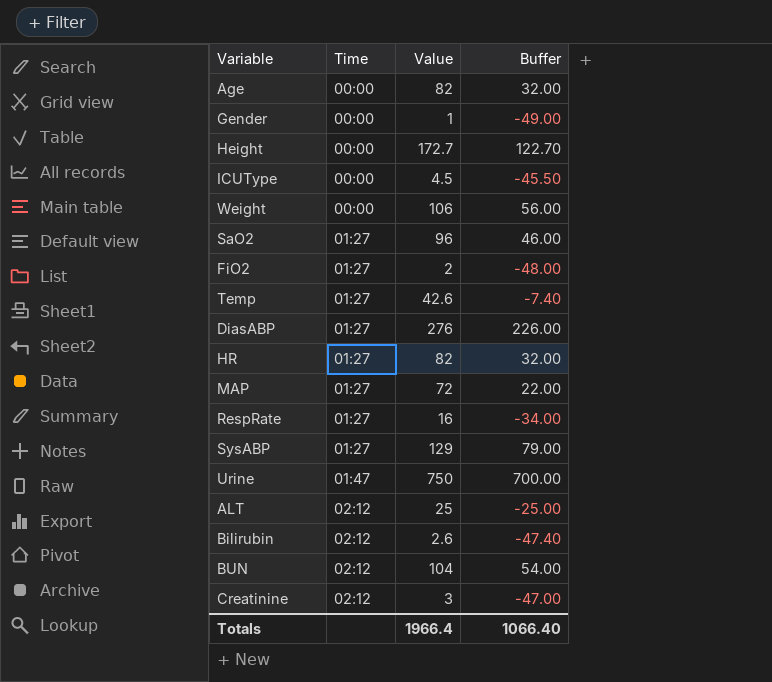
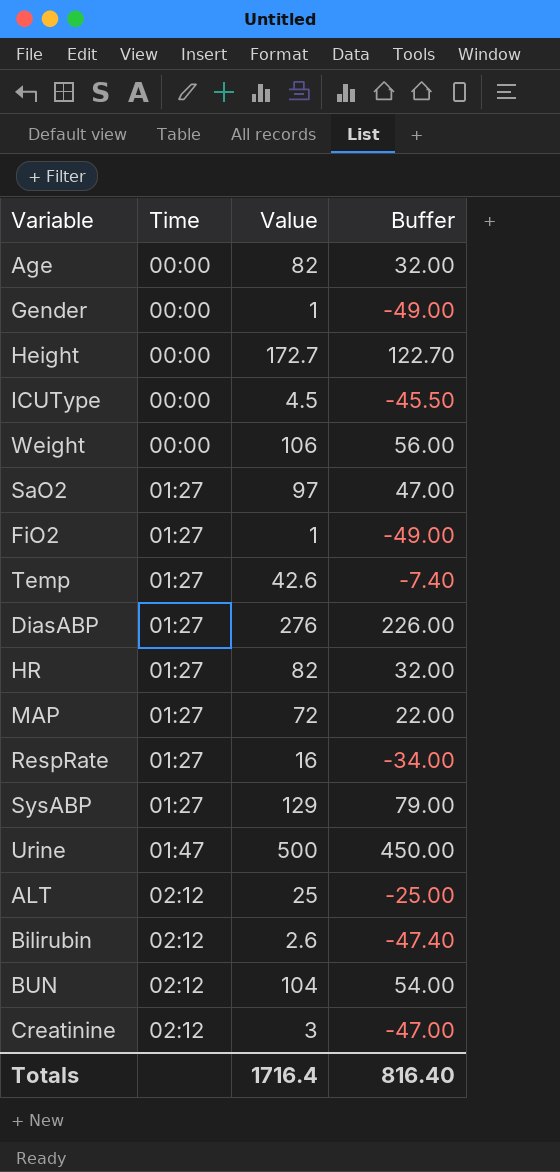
SaO2 | Value: 96 -> 97
SaO2 | Buffer: 46.00 -> 47.00
FiO2 | Value: 2 -> 1
FiO2 | Buffer: -48.00 -> -49.00
Urine | Value: 750 -> 500
Urine | Buffer: 700.00 -> 450.00
Totals | Value: 1966.4 -> 1716.4
Totals | Buffer: 1066.40 -> 816.40

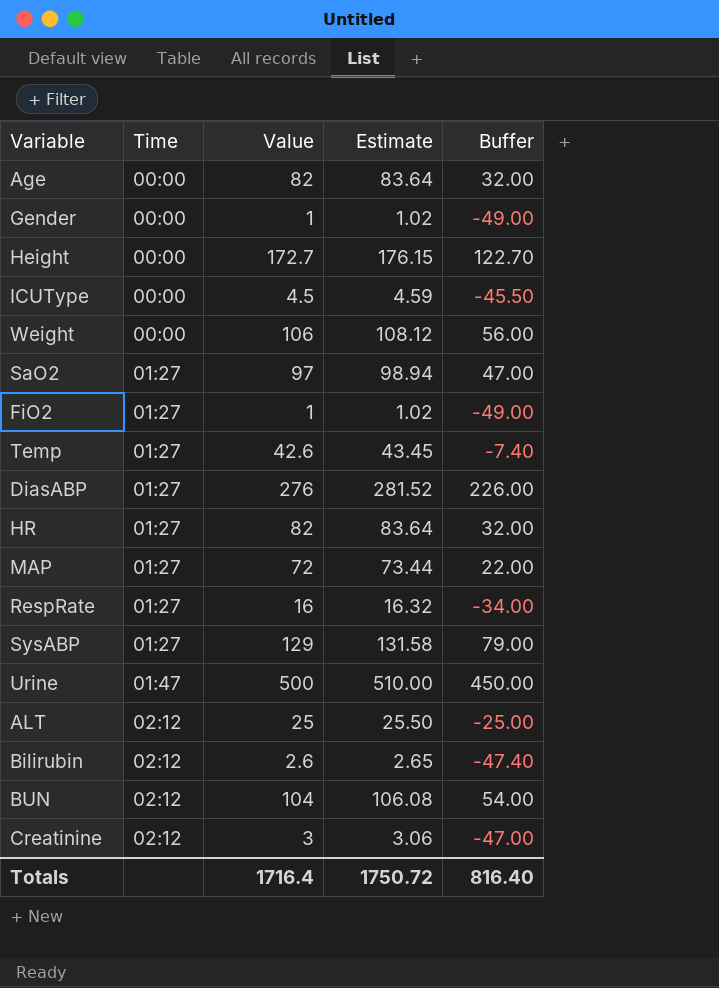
column Estimate | formula: none -> [Value] * 1.02

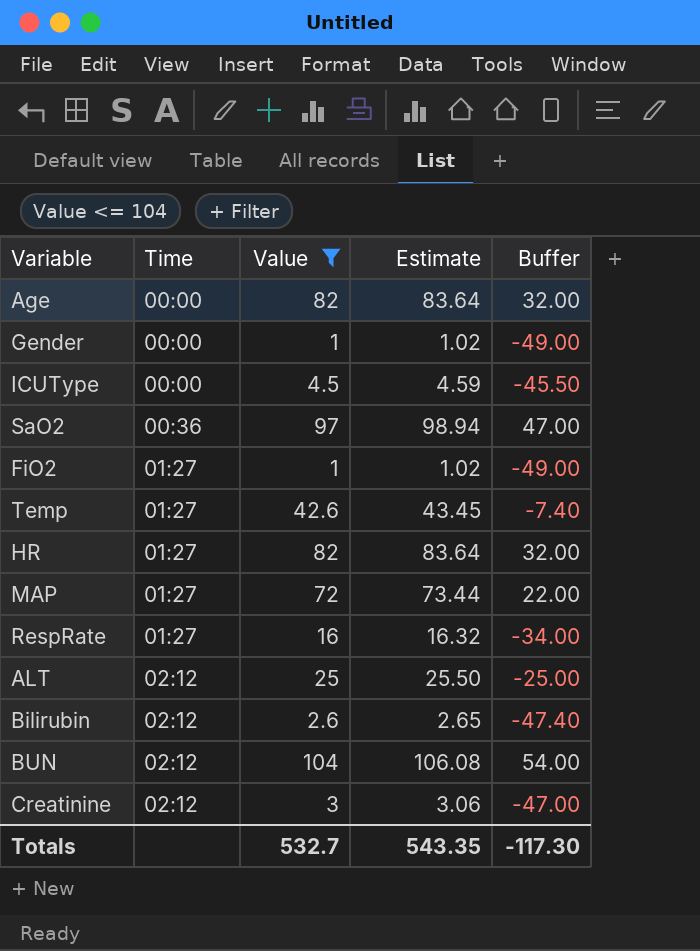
filter: none -> Value <= 104
SaO2 | Time: 01:27 -> 00:36
Totals | Value: 1716.4 -> 532.7
Totals | Estimate: 1750.72 -> 543.35
Totals | Buffer: 816.40 -> -117.30

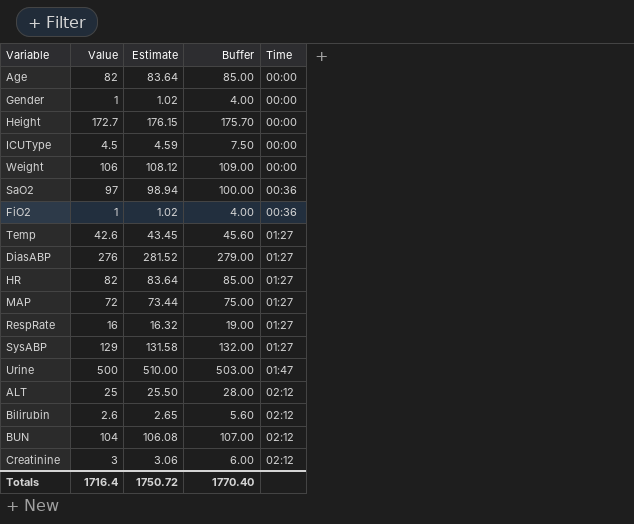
filter: Value <= 104 -> none
column Buffer | formula: [Value] - 50 -> [Value] + 3
column Time | position: 2 -> 5
FiO2 | Time: 01:27 -> 00:36
Totals | Value: 532.7 -> 1716.4
Totals | Estimate: 543.35 -> 1750.72
Totals | Buffer: -117.30 -> 1770.40

